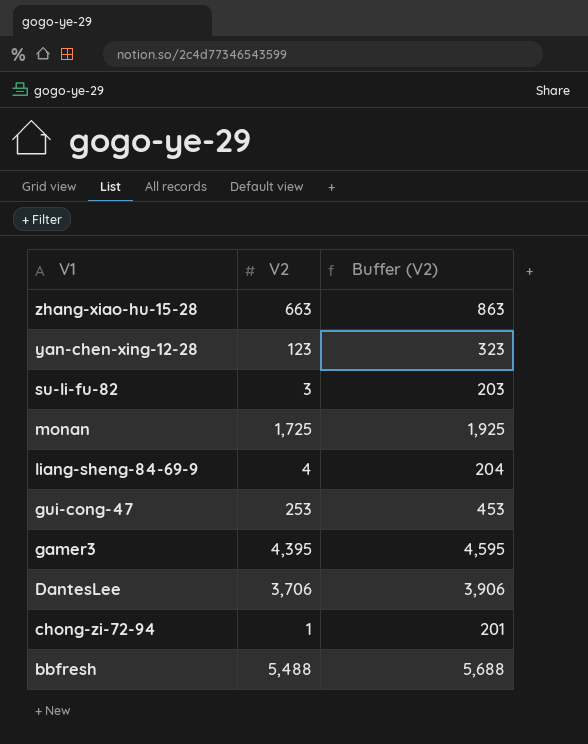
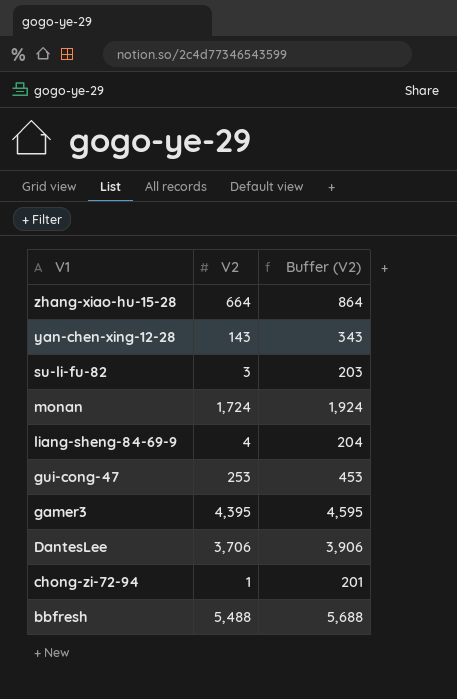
zhang-xiao-hu-15-28 | V2: 663 -> 664
zhang-xiao-hu-15-28 | Buffer (V2): 863 -> 864
yan-chen-xing-12-28 | V2: 123 -> 143
yan-chen-xing-12-28 | Buffer (V2): 323 -> 343
monan | V2: 1,725 -> 1,724
monan | Buffer (V2): 1,925 -> 1,924

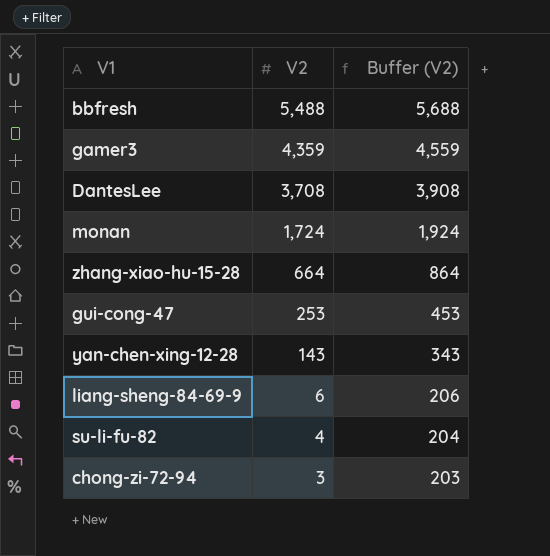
row order: V1 descending -> V2 descending
gamer3 | V2: 4,395 -> 4,359
gamer3 | Buffer (V2): 4,595 -> 4,559
DantesLee | V2: 3,706 -> 3,708
DantesLee | Buffer (V2): 3,906 -> 3,908
liang-sheng-84-69-9 | V2: 4 -> 6
liang-sheng-84-69-9 | Buffer (V2): 204 -> 206
su-li-fu-82 | V2: 3 -> 4
su-li-fu-82 | Buffer (V2): 203 -> 204
chong-zi-72-94 | V2: 1 -> 3
chong-zi-72-94 | Buffer (V2): 201 -> 203

